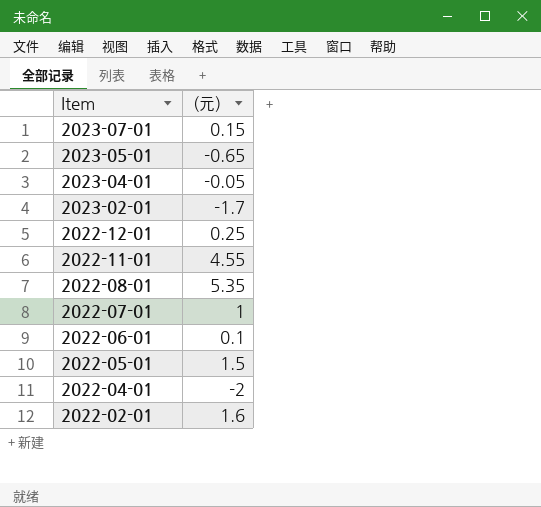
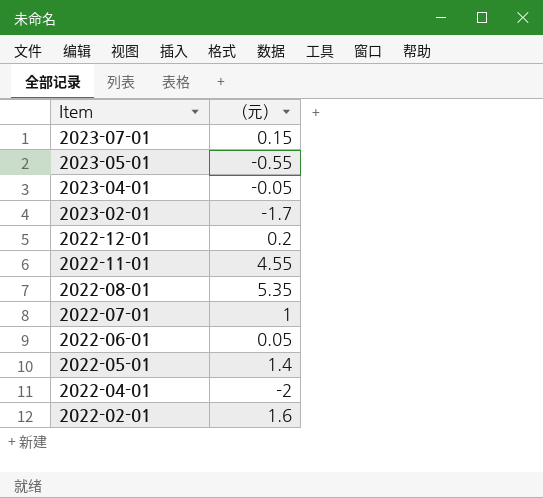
2023-05-01 | (元): -0.65 -> -0.55
2022-12-01 | (元): 0.25 -> 0.2
2022-06-01 | (元): 0.1 -> 0.05
2022-05-01 | (元): 1.5 -> 1.4

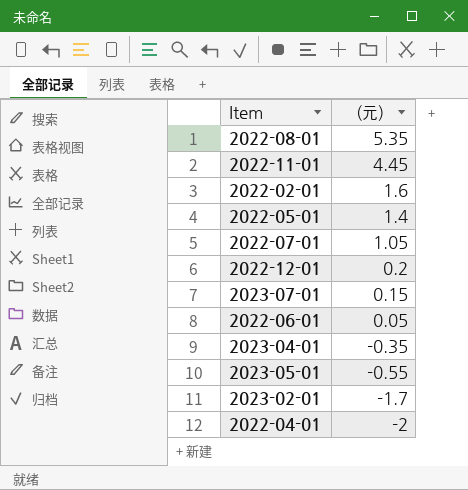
row order: Item descending -> (元) descending
2022-11-01 | (元): 4.55 -> 4.45
2022-07-01 | (元): 1 -> 1.05
2023-04-01 | (元): -0.05 -> -0.35

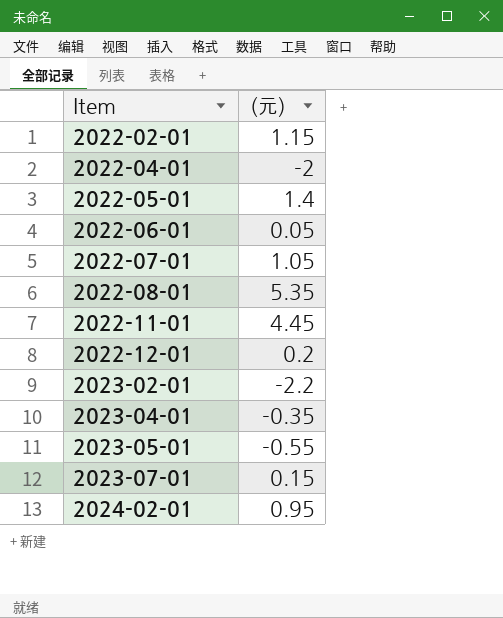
row order: (元) descending -> Item ascending
2022-02-01 | (元): 1.6 -> 1.15
2023-02-01 | (元): -1.7 -> -2.2
row 2024-02-01: none -> 0.95

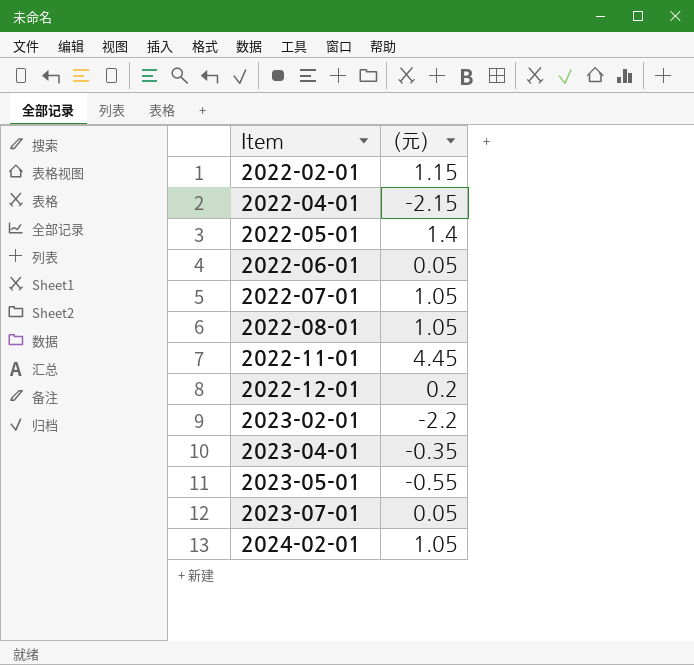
2022-04-01 | (元): -2 -> -2.15
2022-08-01 | (元): 5.35 -> 1.05
2023-07-01 | (元): 0.15 -> 0.05
2024-02-01 | (元): 0.95 -> 1.05

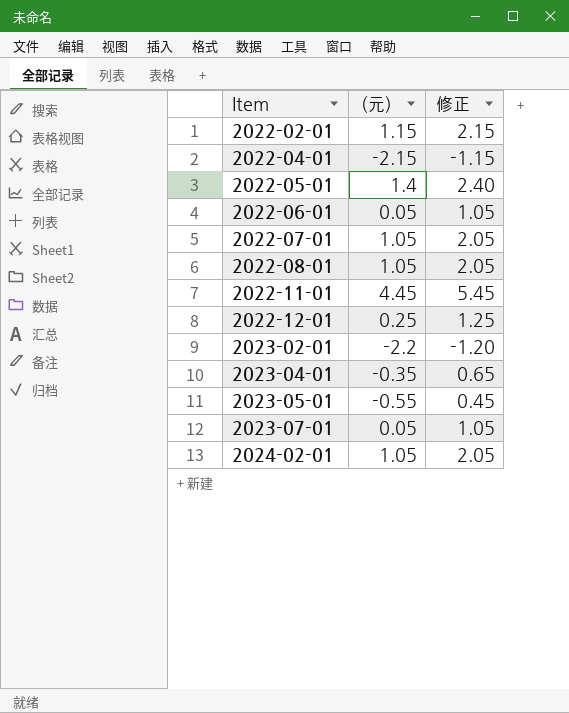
column 修正 | formula: none -> [(元)] + 1
2022-12-01 | (元): 0.2 -> 0.25

